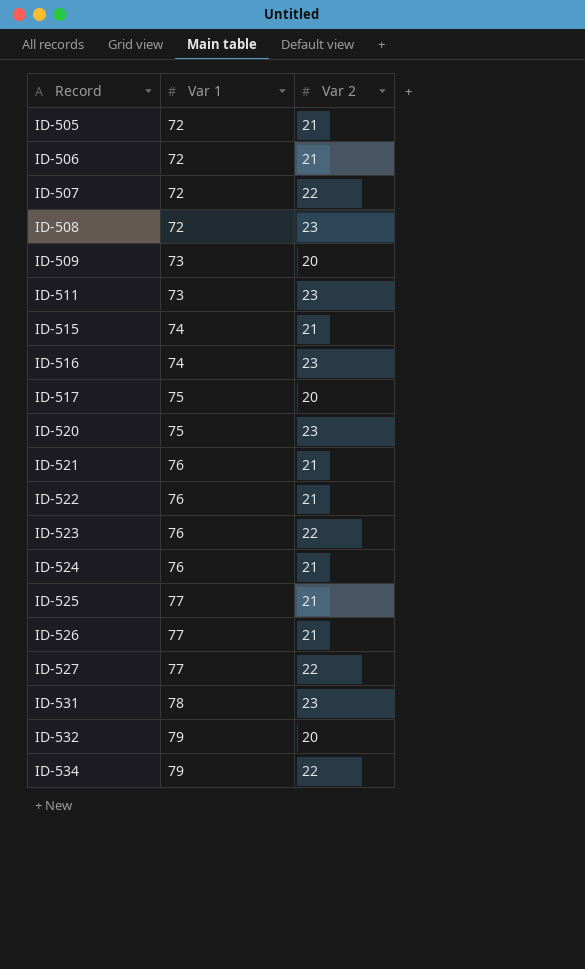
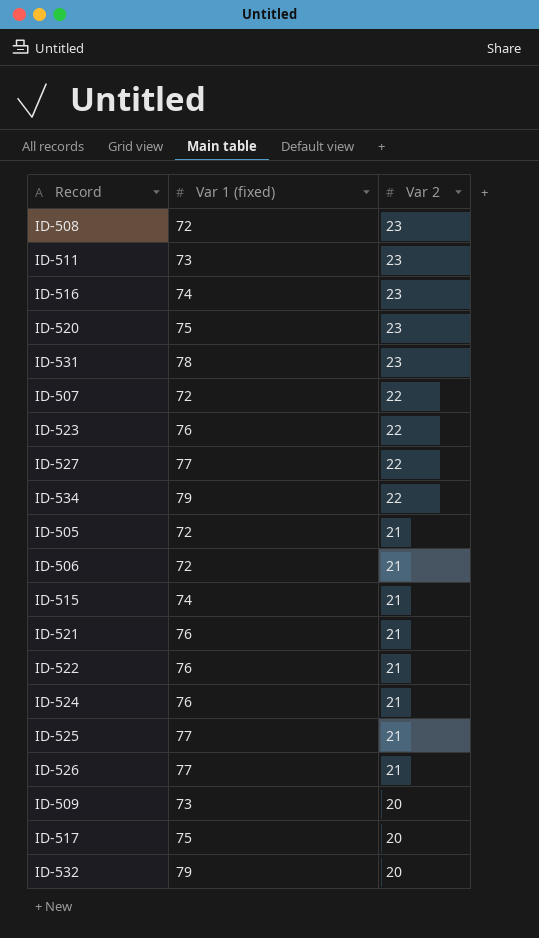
row order: Record ascending -> Var 2 descending
column name: Var 1 -> Var 1 (fixed)

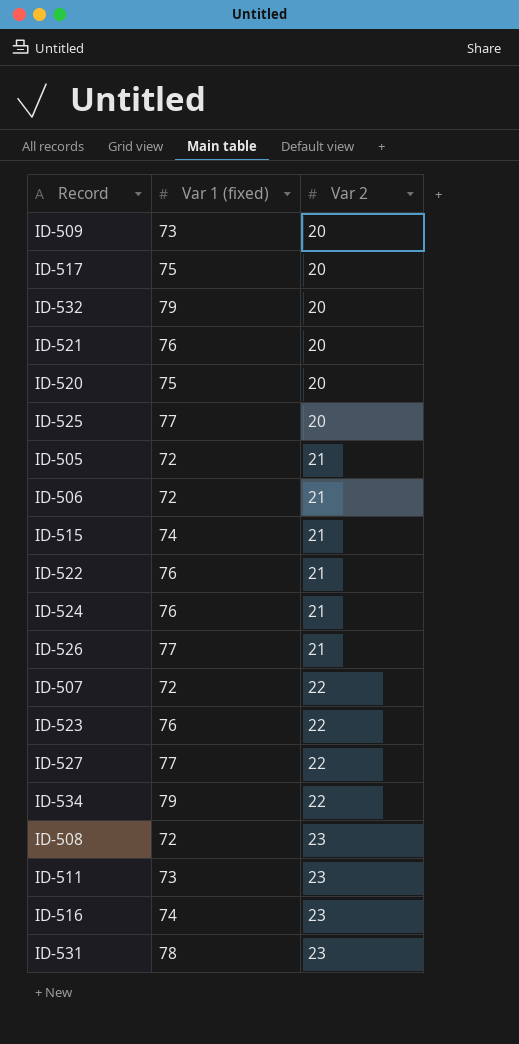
row order: Var 2 descending -> Var 2 ascending
ID-521 | Var 2: 21 -> 20
ID-520 | Var 2: 23 -> 20
ID-525 | Var 2: 21 -> 20

